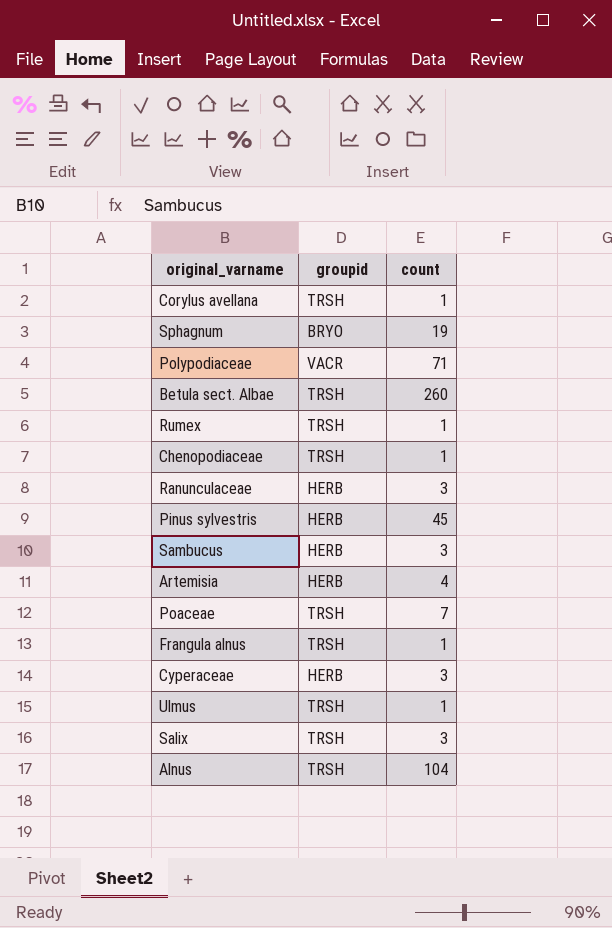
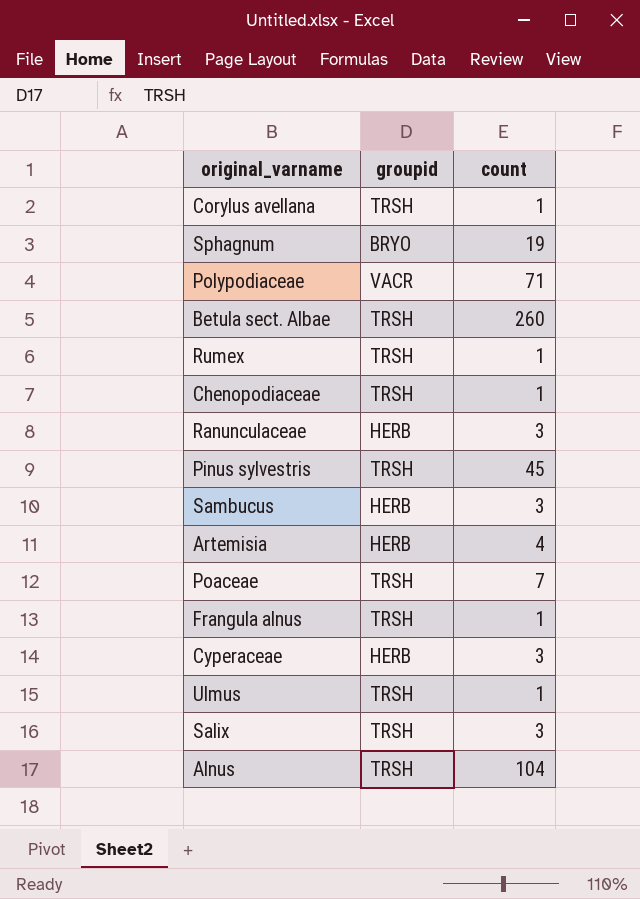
Pinus sylvestris | groupid: HERB -> TRSH

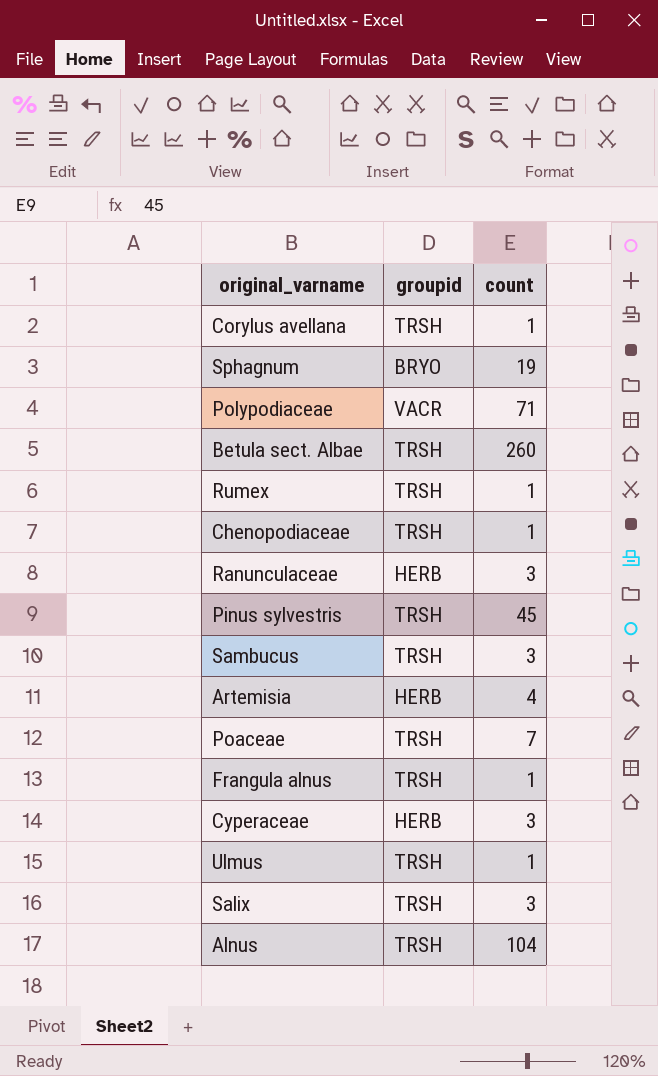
Sambucus | groupid: HERB -> TRSH

